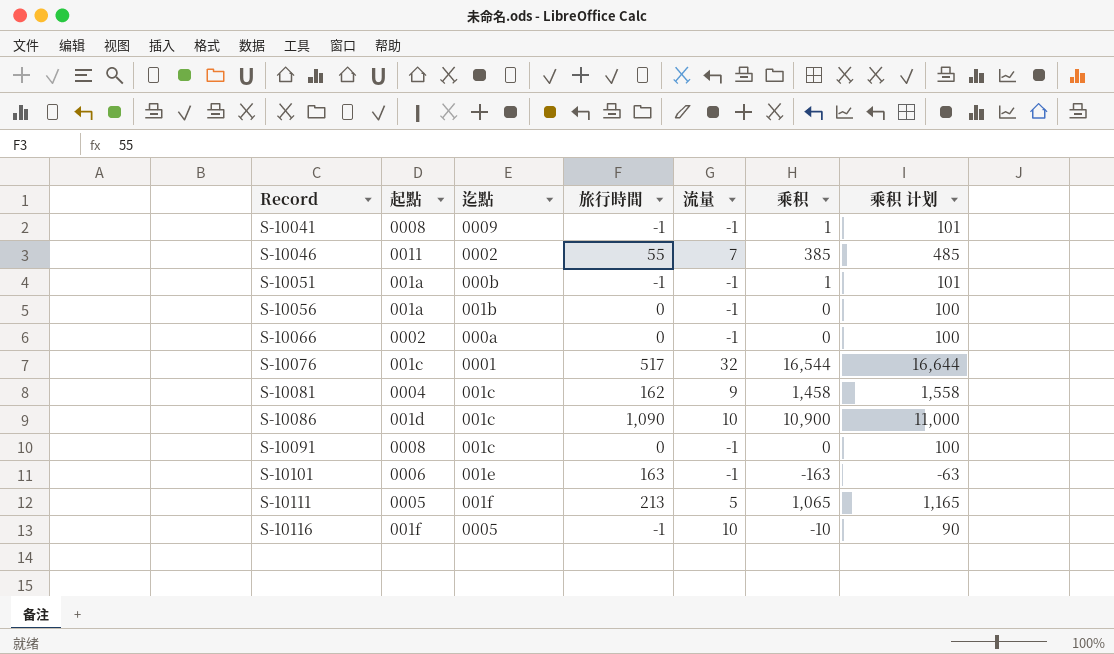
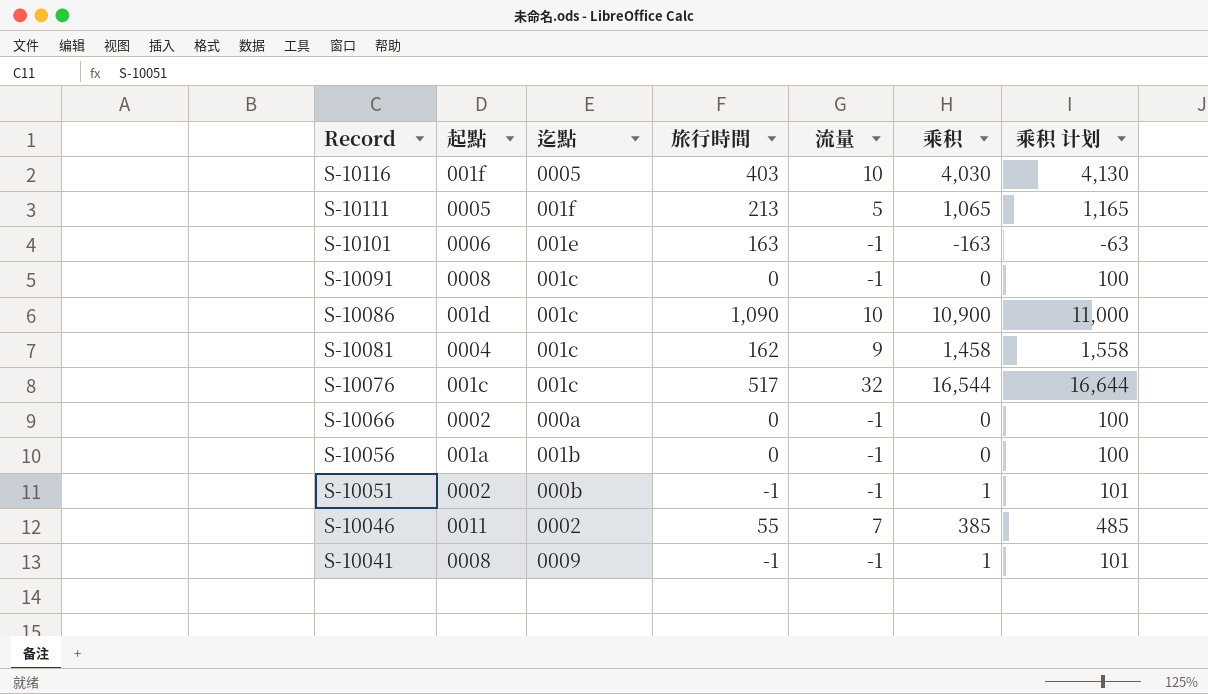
row order: Record ascending -> Record descending
S-10116 | 旅行時間: -1 -> 403
S-10116 | 乘积: -10 -> 4,030
S-10116 | 乘积 计划: 90 -> 4,130
S-10076 | 迄點: 0001 -> 001c
S-10051 | 起點: 001a -> 0002

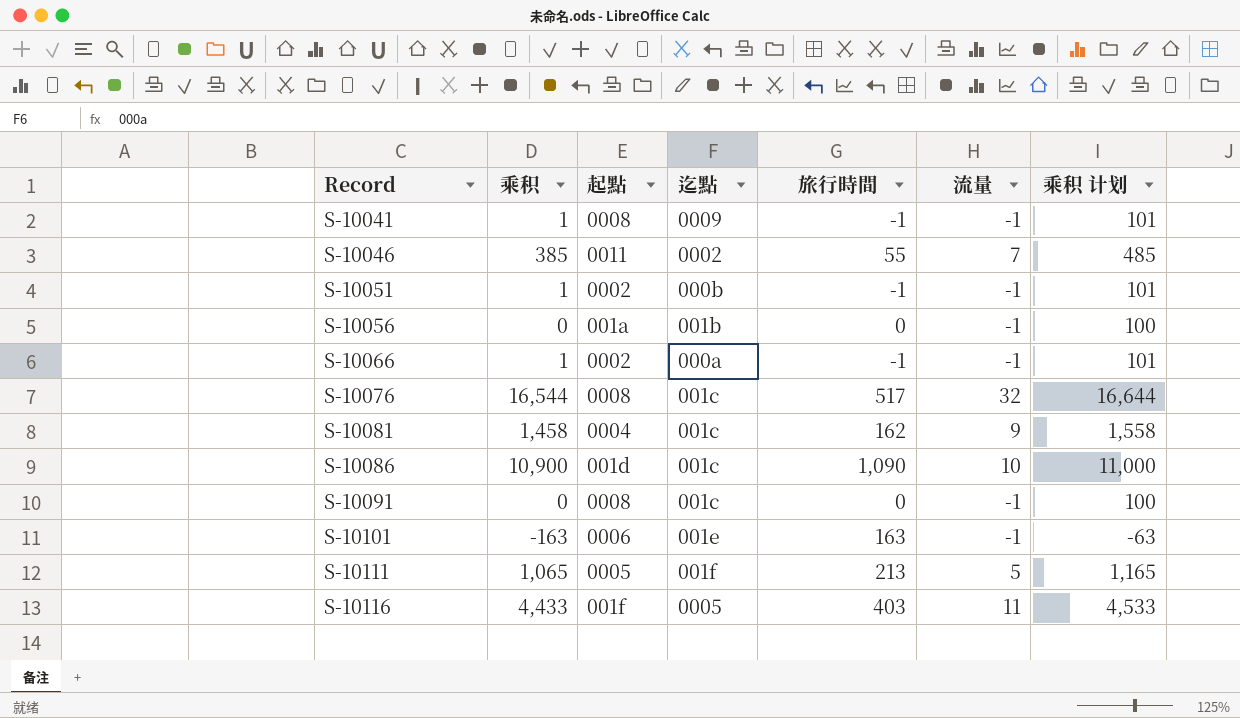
row order: Record descending -> Record ascending
column 乘积 | position: 6 -> 2
S-10066 | 乘积: 0 -> 1
S-10066 | 旅行時間: 0 -> -1
S-10066 | 乘积 计划: 100 -> 101
S-10076 | 起點: 001c -> 0008
S-10116 | 乘积: 4,030 -> 4,433
S-10116 | 流量: 10 -> 11
S-10116 | 乘积 计划: 4,130 -> 4,533

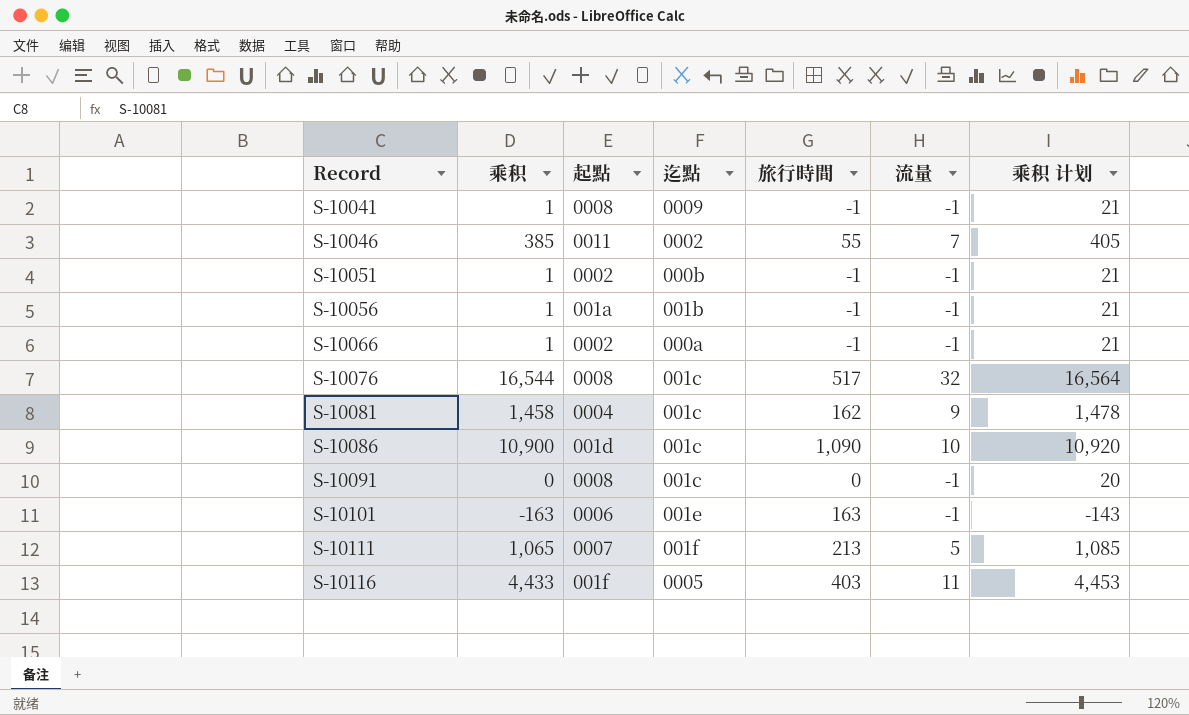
column 乘积 计划 | formula: [乘积] + 100 -> [乘积] + 20
S-10056 | 乘积: 0 -> 1
S-10056 | 旅行時間: 0 -> -1
S-10111 | 起點: 0005 -> 0007

